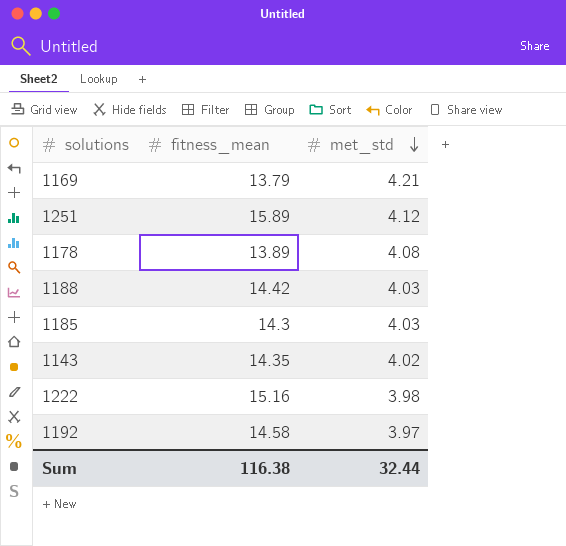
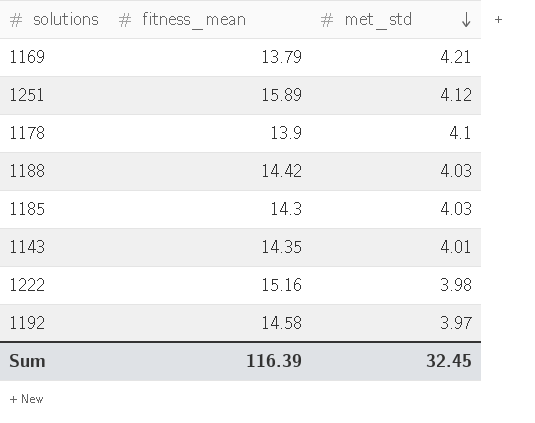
1178 | fitness_mean: 13.89 -> 13.9
1178 | met_std: 4.08 -> 4.1
1143 | met_std: 4.02 -> 4.01
Sum | fitness_mean: 116.38 -> 116.39
Sum | met_std: 32.44 -> 32.45

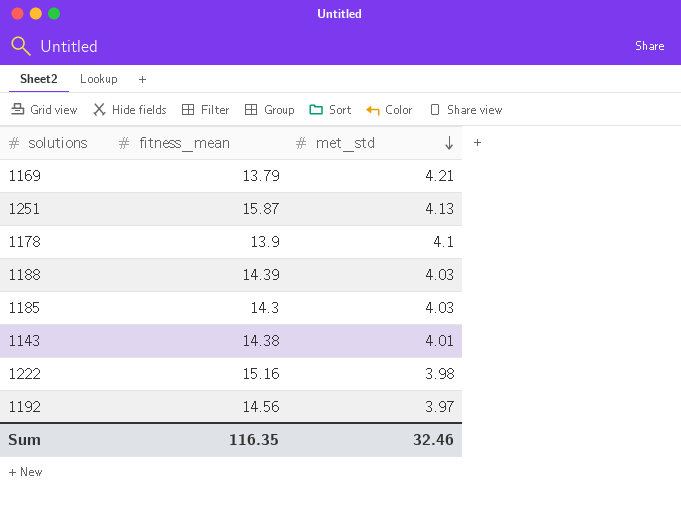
1251 | fitness_mean: 15.89 -> 15.87
1251 | met_std: 4.12 -> 4.13
1188 | fitness_mean: 14.42 -> 14.39
1143 | fitness_mean: 14.35 -> 14.38
1192 | fitness_mean: 14.58 -> 14.56
Sum | fitness_mean: 116.39 -> 116.35
Sum | met_std: 32.45 -> 32.46

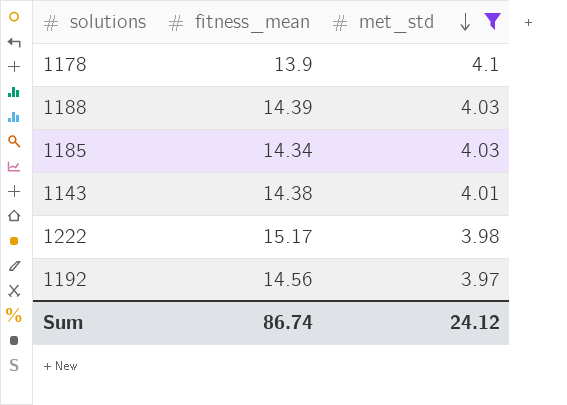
filter: none -> met_std <= 4.1
1185 | fitness_mean: 14.3 -> 14.34
1222 | fitness_mean: 15.16 -> 15.17
Sum | fitness_mean: 116.35 -> 86.74
Sum | met_std: 32.46 -> 24.12

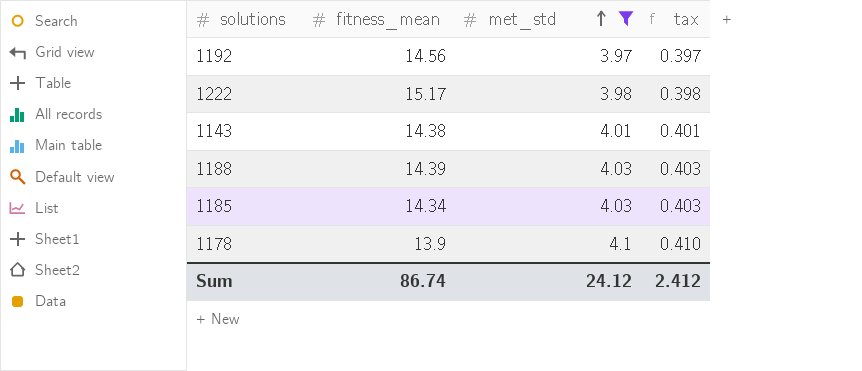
row order: met_std descending -> met_std ascending
column tax | formula: none -> [met_std] * 0.1

